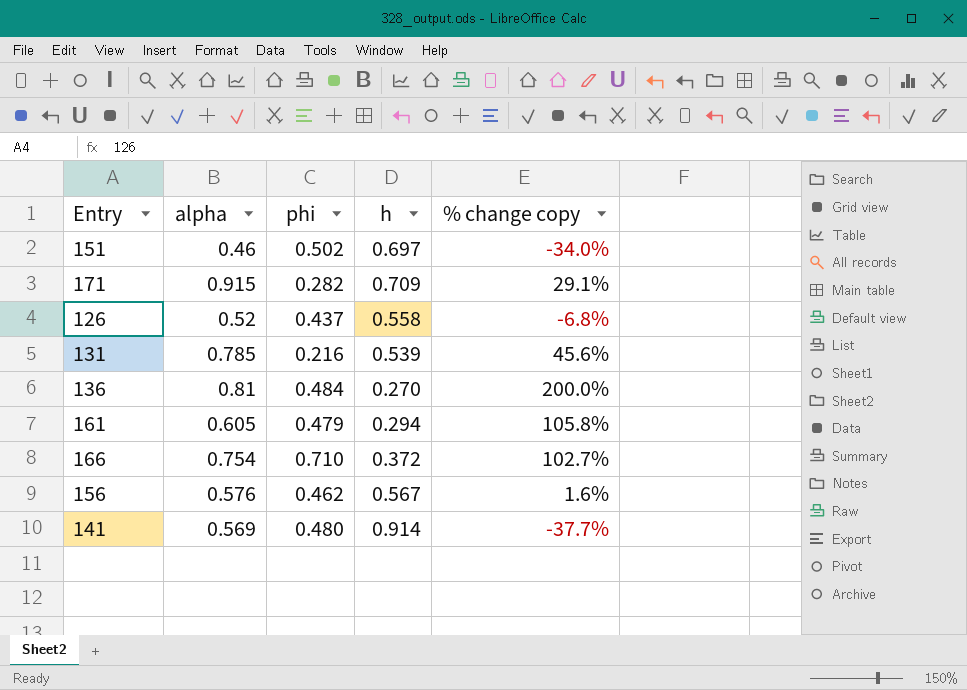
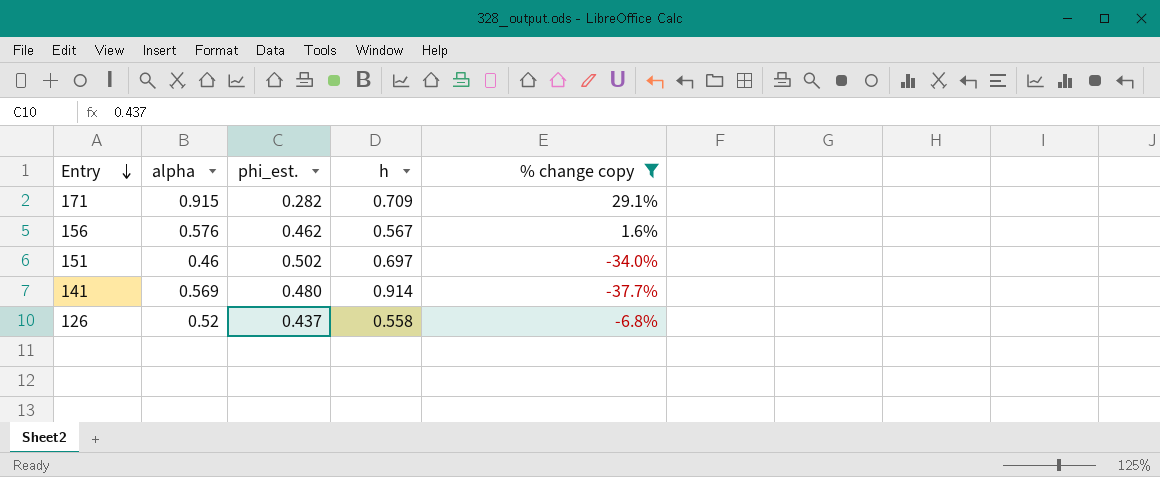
filter: none -> % change copy <= 29.1%
row order: none -> Entry descending
column name: phi -> phi_est.

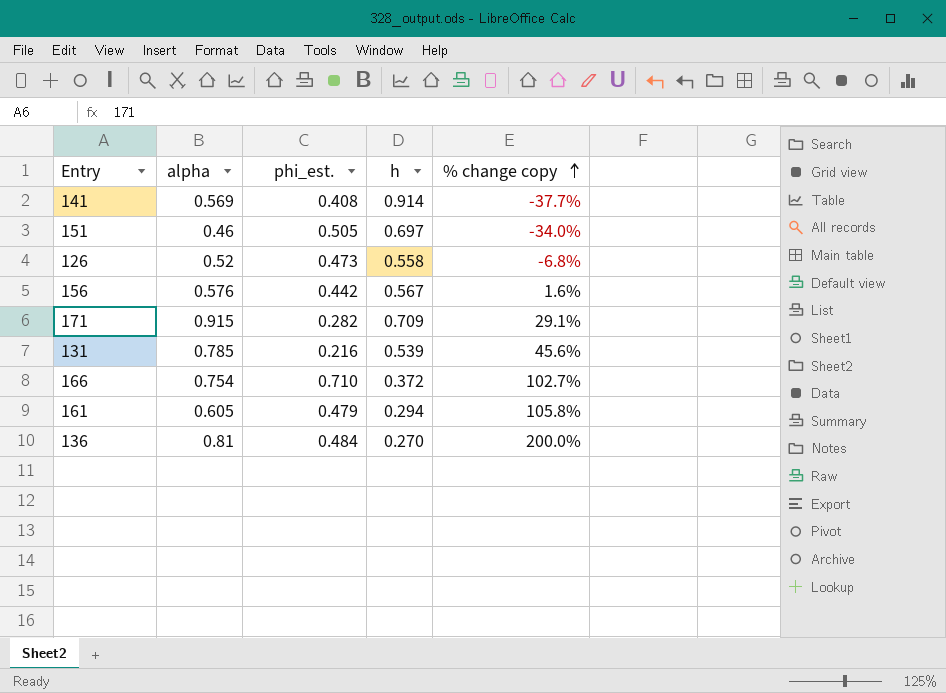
filter: % change copy <= 29.1% -> none
row order: Entry descending -> % change copy ascending
141 | phi_est.: 0.480 -> 0.408
151 | phi_est.: 0.502 -> 0.505
126 | phi_est.: 0.437 -> 0.473
156 | phi_est.: 0.462 -> 0.442

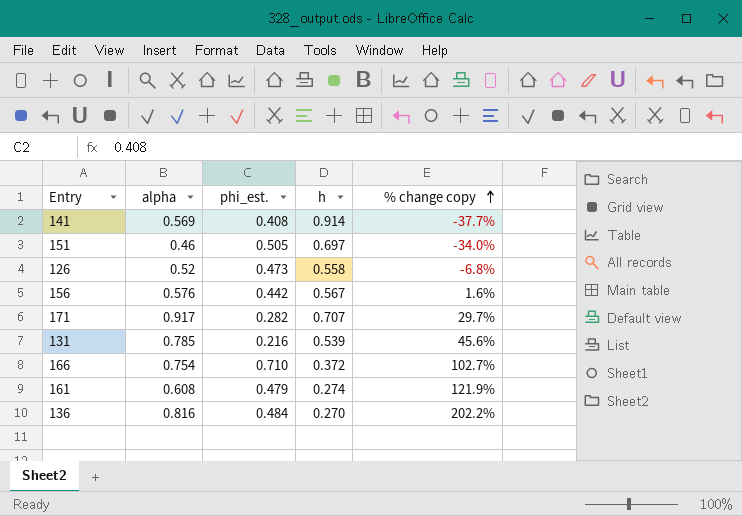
171 | alpha: 0.915 -> 0.917
171 | h: 0.709 -> 0.707
171 | % change copy: 29.1% -> 29.7%
161 | alpha: 0.605 -> 0.608
161 | h: 0.294 -> 0.274
161 | % change copy: 105.8% -> 121.9%
136 | alpha: 0.81 -> 0.816
136 | % change copy: 200.0% -> 202.2%

